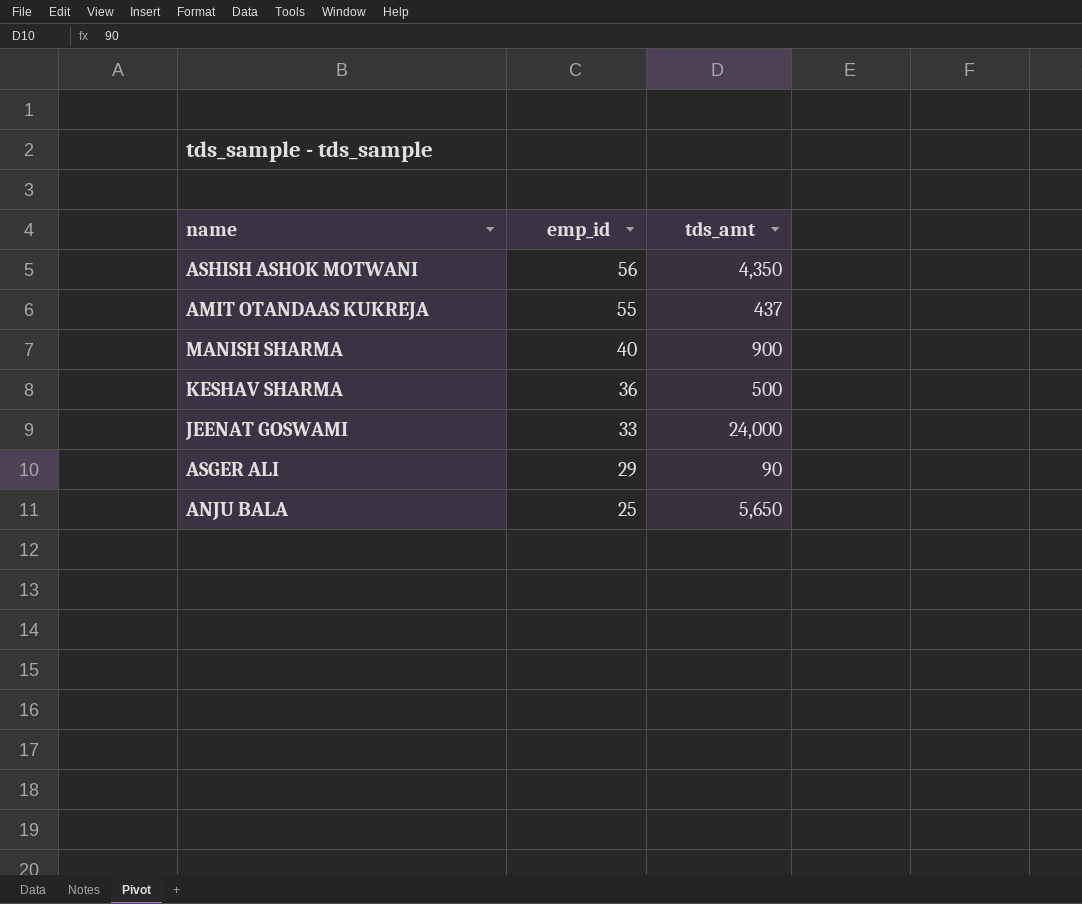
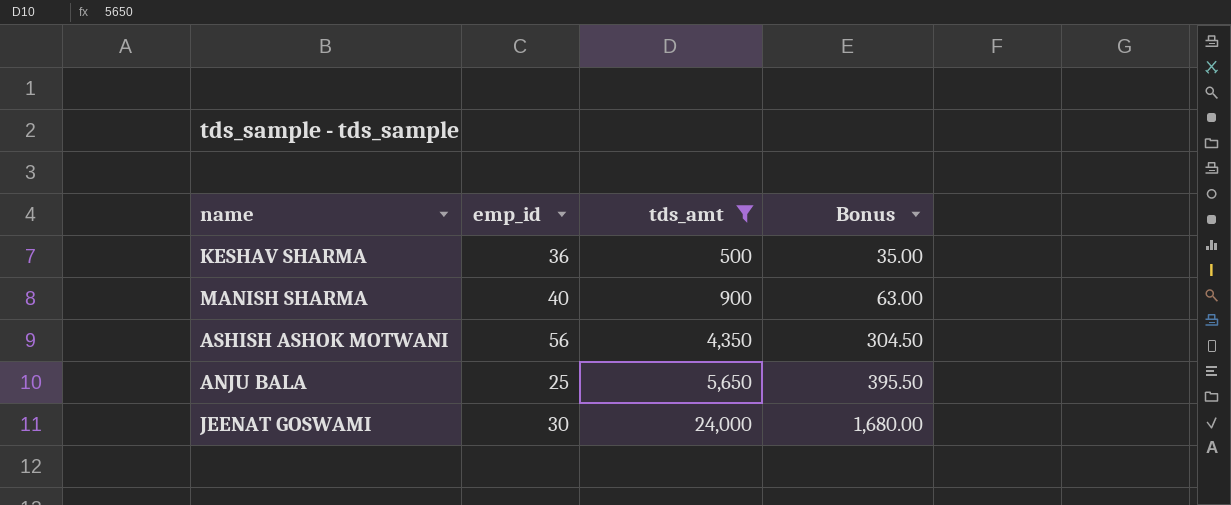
filter: none -> tds_amt >= 500
row order: emp_id descending -> tds_amt ascending
column Bonus | formula: none -> [tds_amt] * 0.07
JEENAT GOSWAMI | emp_id: 33 -> 30

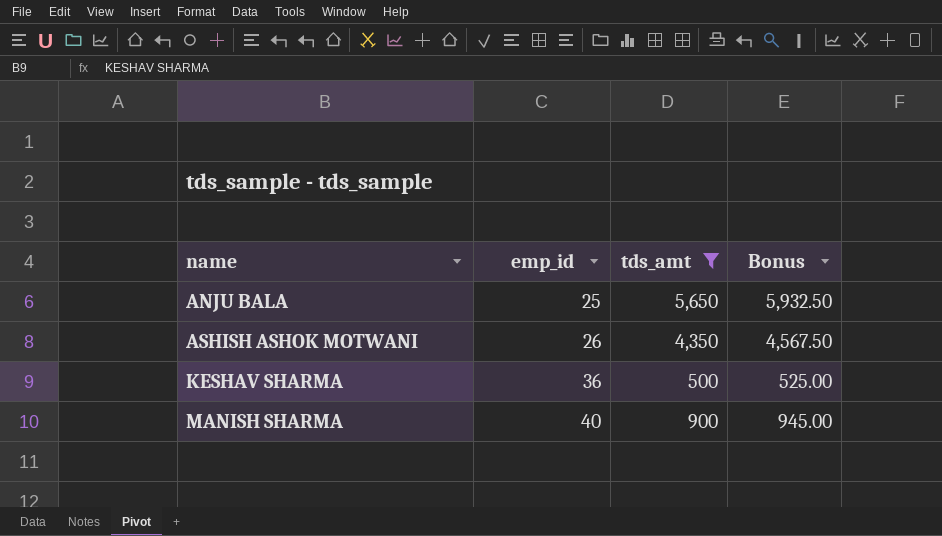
row order: tds_amt ascending -> name ascending
column Bonus | formula: [tds_amt] * 0.07 -> [tds_amt] * 1.05
row JEENAT GOSWAMI: 30 | 24,000 | 1,680.00 -> none
ASHISH ASHOK MOTWANI | emp_id: 56 -> 26

